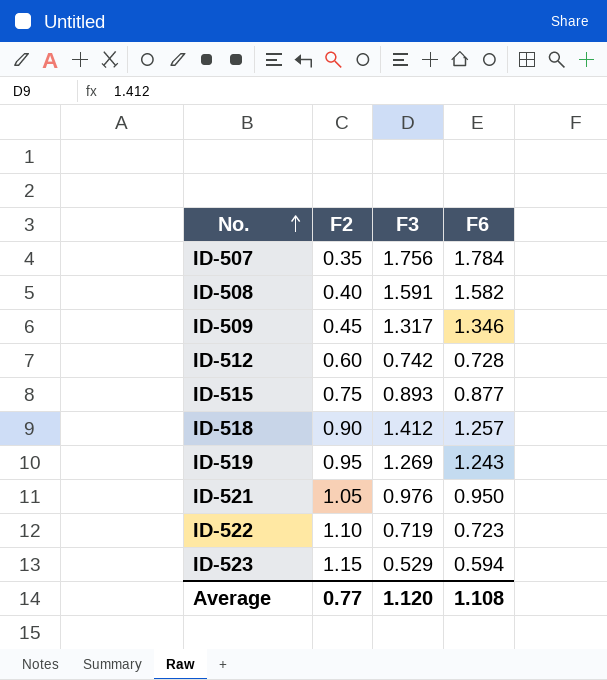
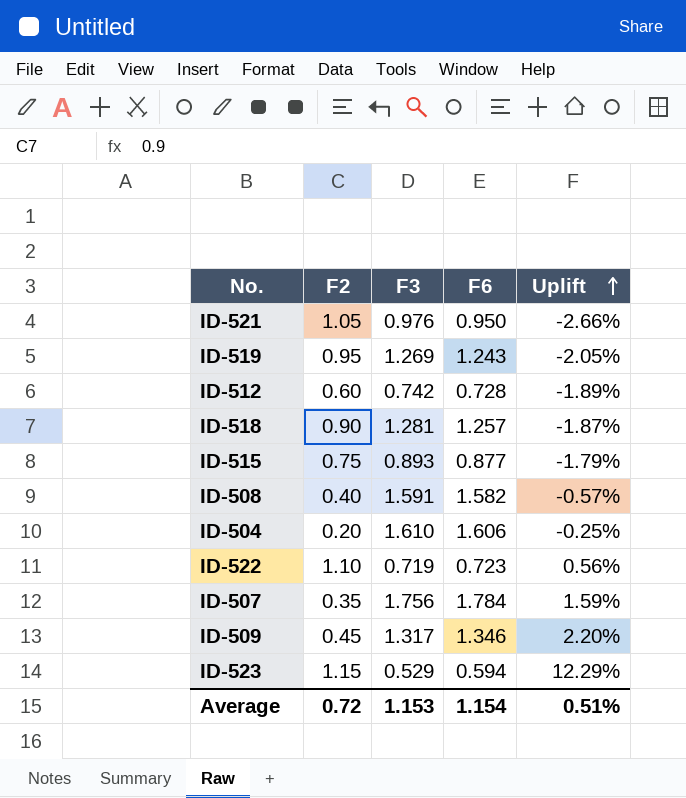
row order: No. ascending -> Uplift ascending
column Uplift | formula: none -> ([F6] - [F3]) / [F3]
ID-518 | F3: 1.412 -> 1.281
row ID-504: none -> 0.20 | 1.610 | 1.606 | -0.25%
Average | F2: 0.77 -> 0.72
Average | F3: 1.120 -> 1.153
Average | F6: 1.108 -> 1.154

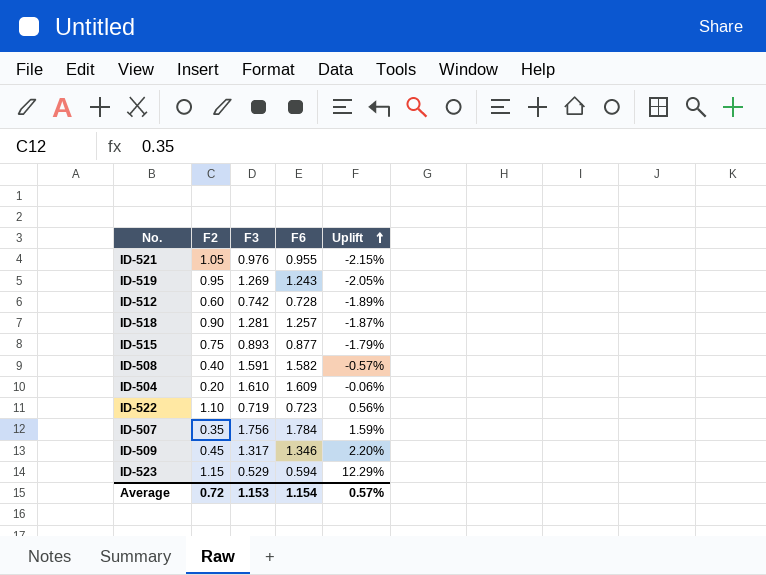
ID-521 | F6: 0.950 -> 0.955
ID-521 | Uplift: -2.66% -> -2.15%
ID-504 | F6: 1.606 -> 1.609
ID-504 | Uplift: -0.25% -> -0.06%
Average | Uplift: 0.51% -> 0.57%

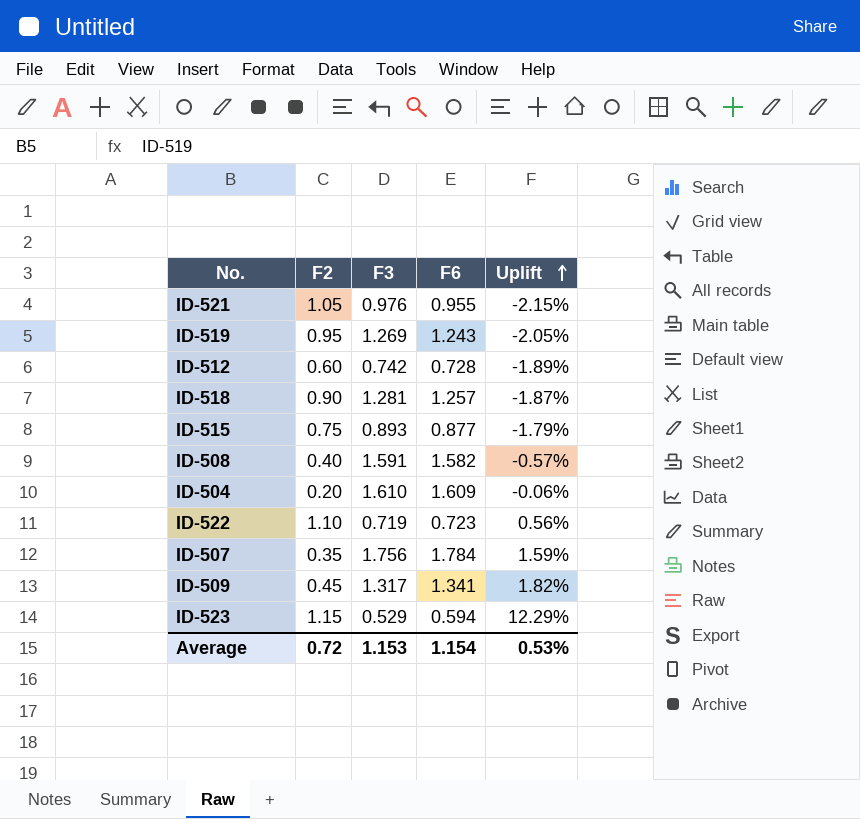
ID-509 | F6: 1.346 -> 1.341
ID-509 | Uplift: 2.20% -> 1.82%
Average | Uplift: 0.57% -> 0.53%

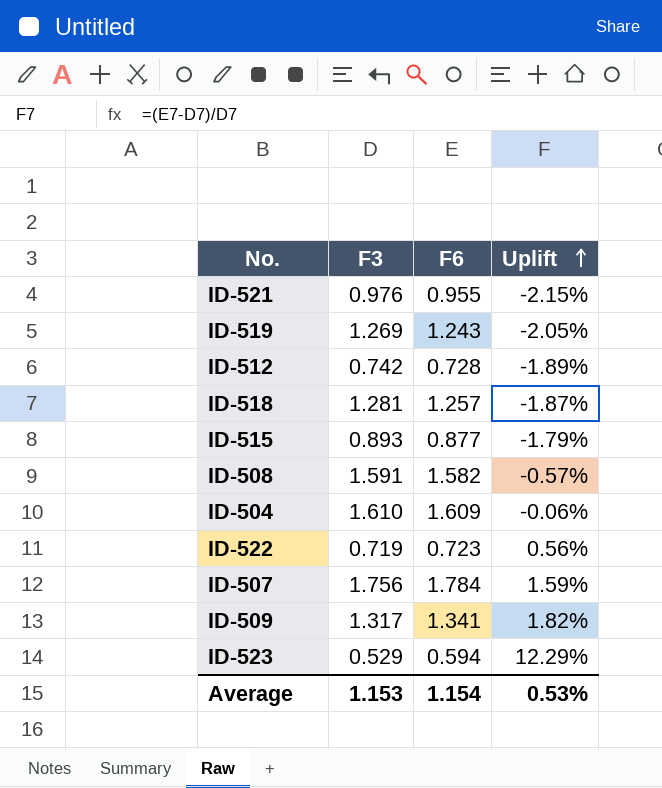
column F2 | position: 2 -> none

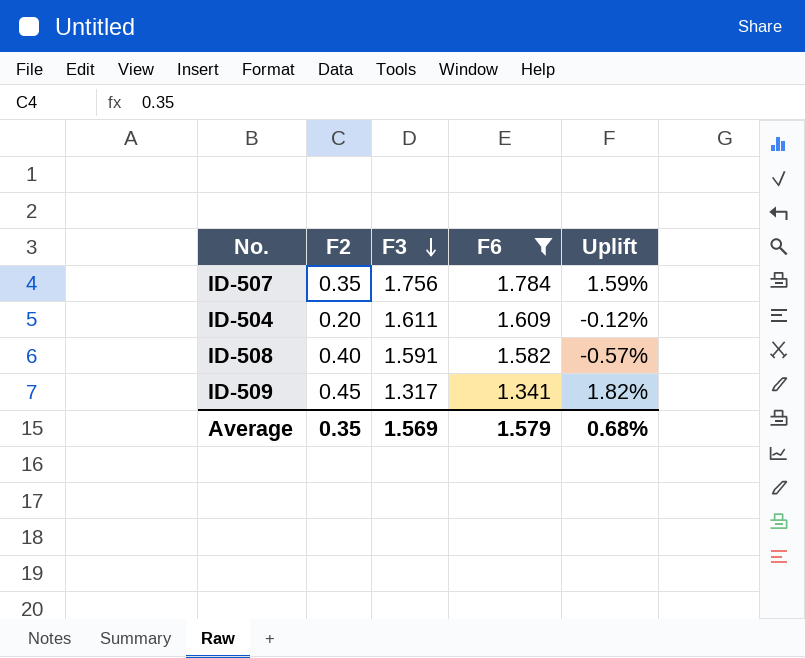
filter: none -> F6 >= 1.341
row order: Uplift ascending -> F3 descending
column F2 | position: none -> 2
ID-504 | F3: 1.610 -> 1.611
ID-504 | Uplift: -0.06% -> -0.12%
Average | F3: 1.153 -> 1.569
Average | F6: 1.154 -> 1.579
Average | Uplift: 0.53% -> 0.68%

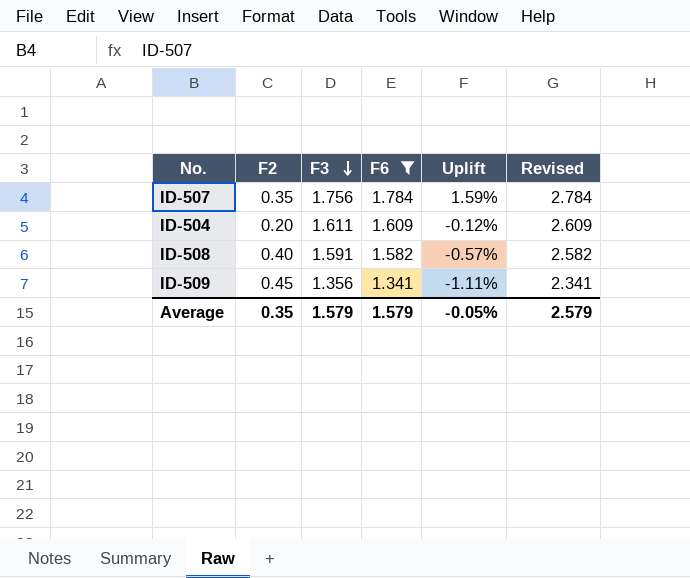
column Revised | formula: none -> [F6] + 1
ID-509 | F3: 1.317 -> 1.356
ID-509 | Uplift: 1.82% -> -1.11%
Average | F3: 1.569 -> 1.579
Average | Uplift: 0.68% -> -0.05%

